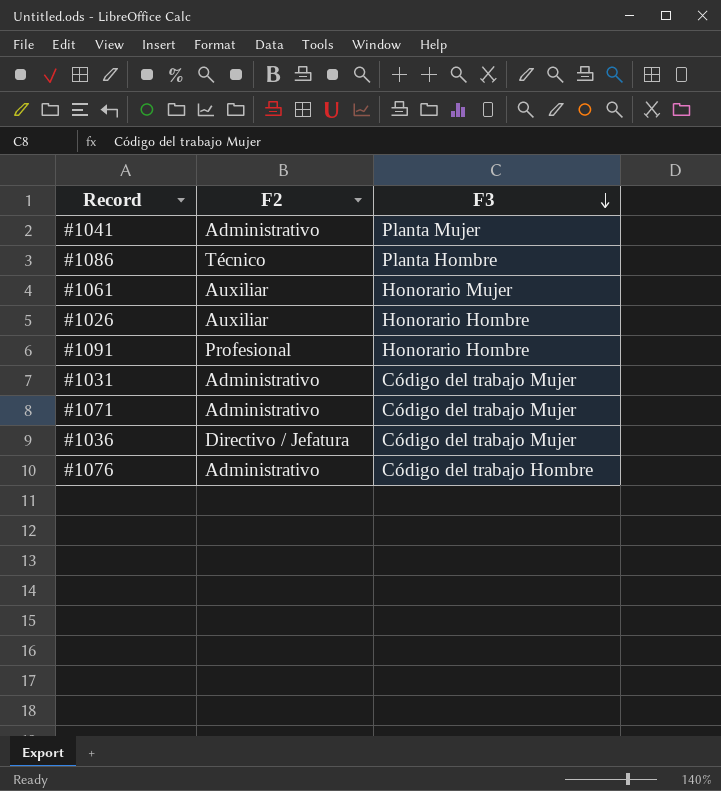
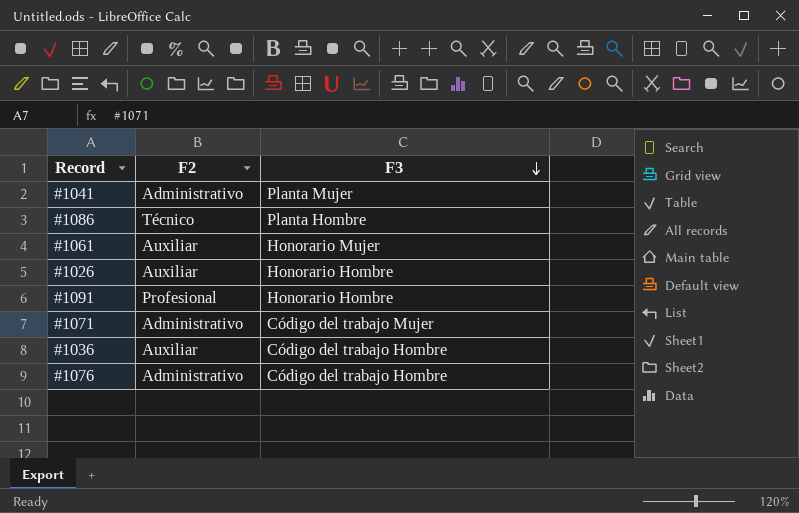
row #1031: Administrativo | Código del trabajo Mujer -> none
#1036 | F2: Directivo / Jefatura -> Auxiliar
#1036 | F3: Código del trabajo Mujer -> Código del trabajo Hombre

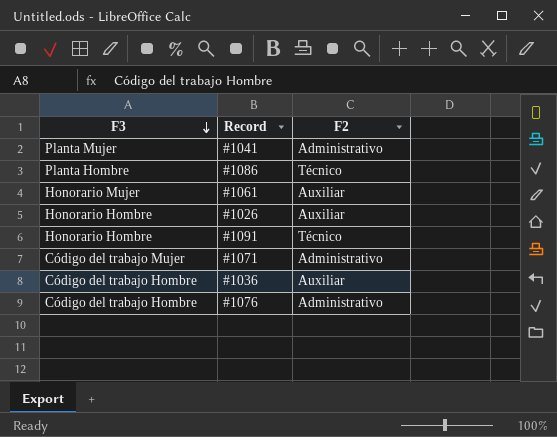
column F3 | position: 3 -> 1
#1091 | F2: Profesional -> Técnico

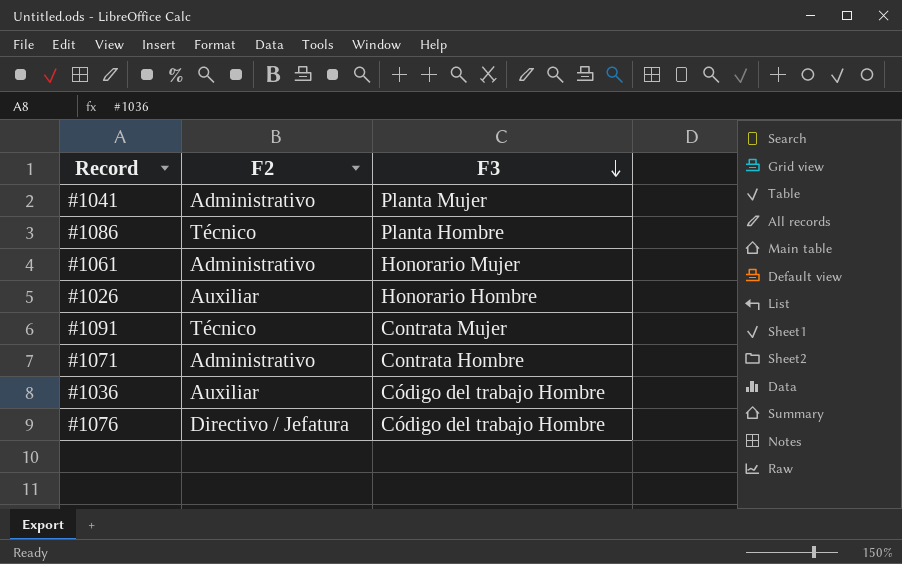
column F3 | position: 1 -> 3
#1061 | F2: Auxiliar -> Administrativo
#1091 | F3: Honorario Hombre -> Contrata Mujer
#1071 | F3: Código del trabajo Mujer -> Contrata Hombre
#1076 | F2: Administrativo -> Directivo / Jefatura

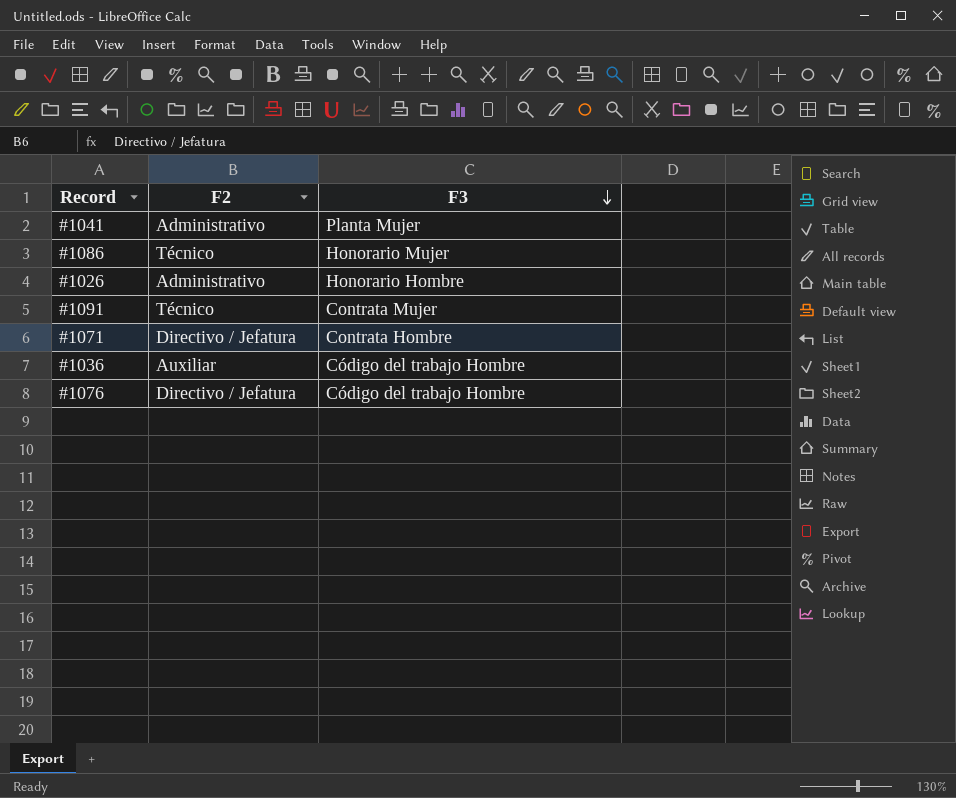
row #1061: Administrativo | Honorario Mujer -> none
#1086 | F3: Planta Hombre -> Honorario Mujer
#1026 | F2: Auxiliar -> Administrativo
#1071 | F2: Administrativo -> Directivo / Jefatura

